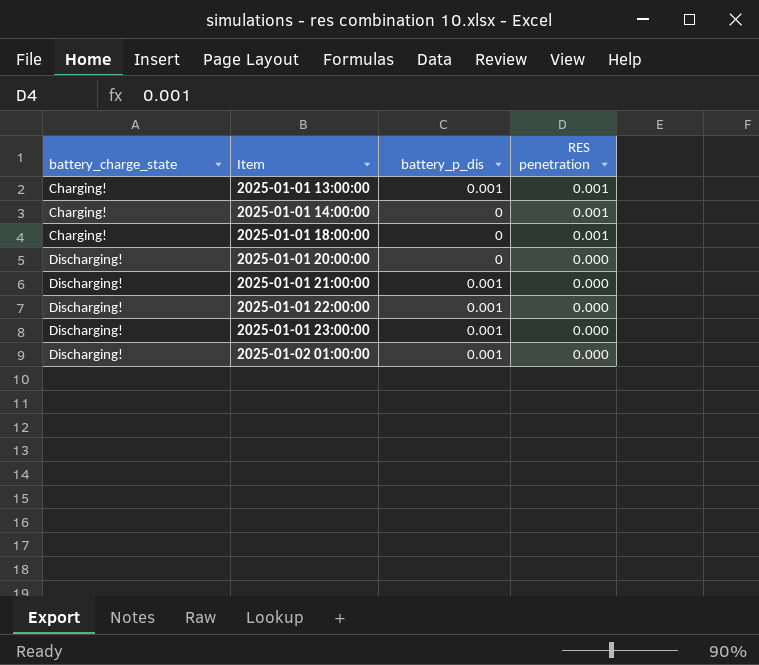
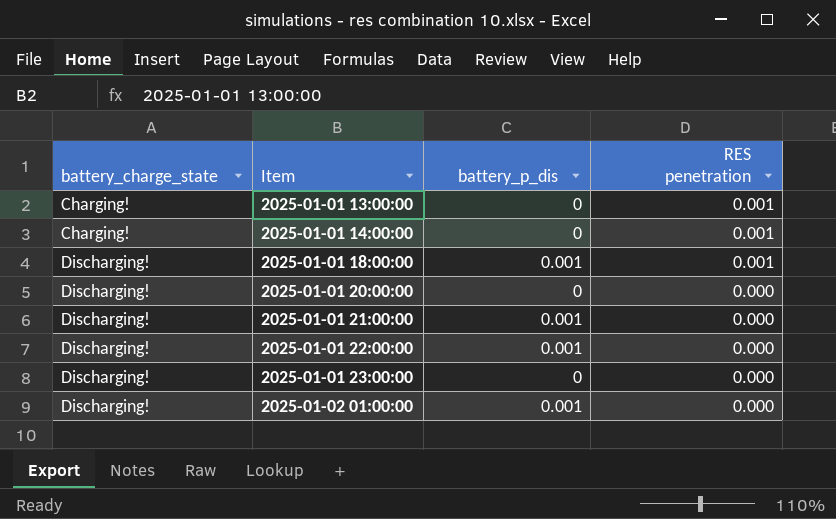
2025-01-01 13:00:00 | battery_p_dis: 0.001 -> 0
2025-01-01 18:00:00 | battery_charge_state: Charging! -> Discharging!
2025-01-01 18:00:00 | battery_p_dis: 0 -> 0.001
2025-01-01 23:00:00 | battery_p_dis: 0.001 -> 0

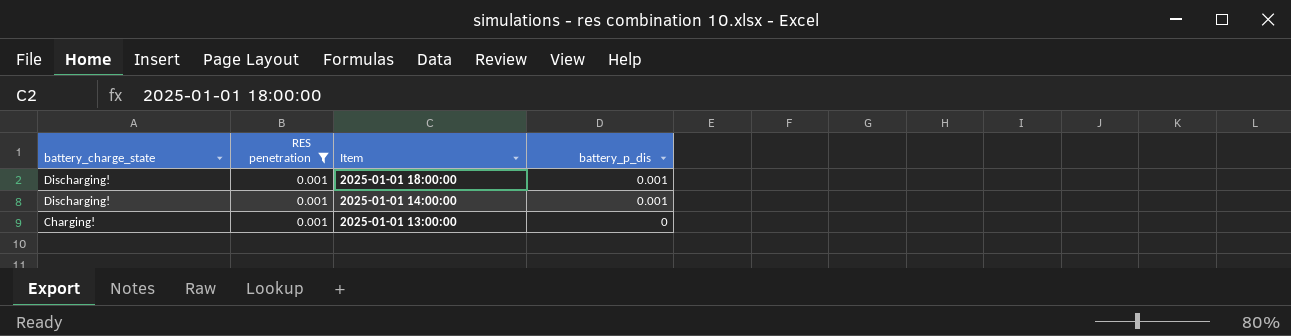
filter: none -> RES penetration = 0.001
row order: battery_charge_state ascending -> battery_charge_state descending
column RES penetration | position: 4 -> 2
2025-01-01 14:00:00 | battery_charge_state: Charging! -> Discharging!
2025-01-01 14:00:00 | battery_p_dis: 0 -> 0.001

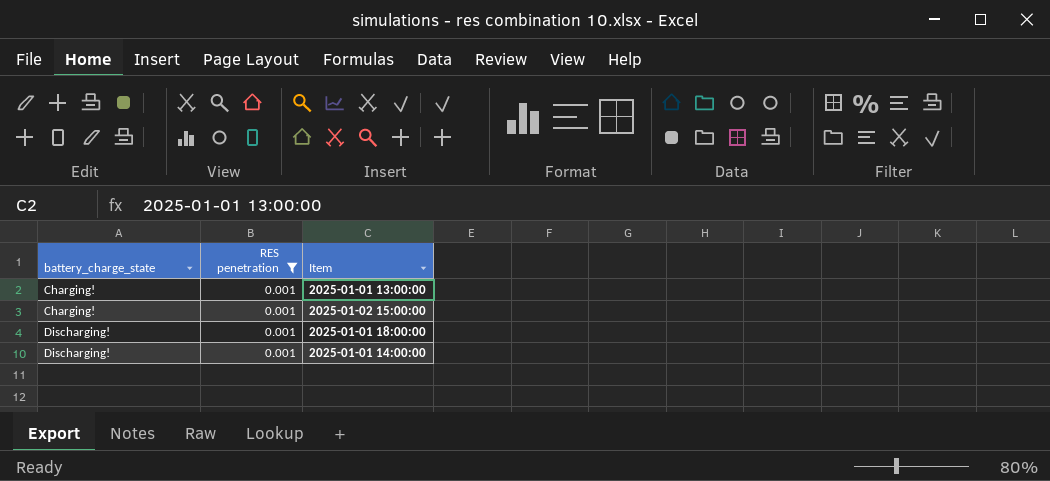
row order: battery_charge_state descending -> battery_charge_state ascending
column battery_p_dis | position: 4 -> none
row 2025-01-02 15:00:00: none -> Charging! | 0.001

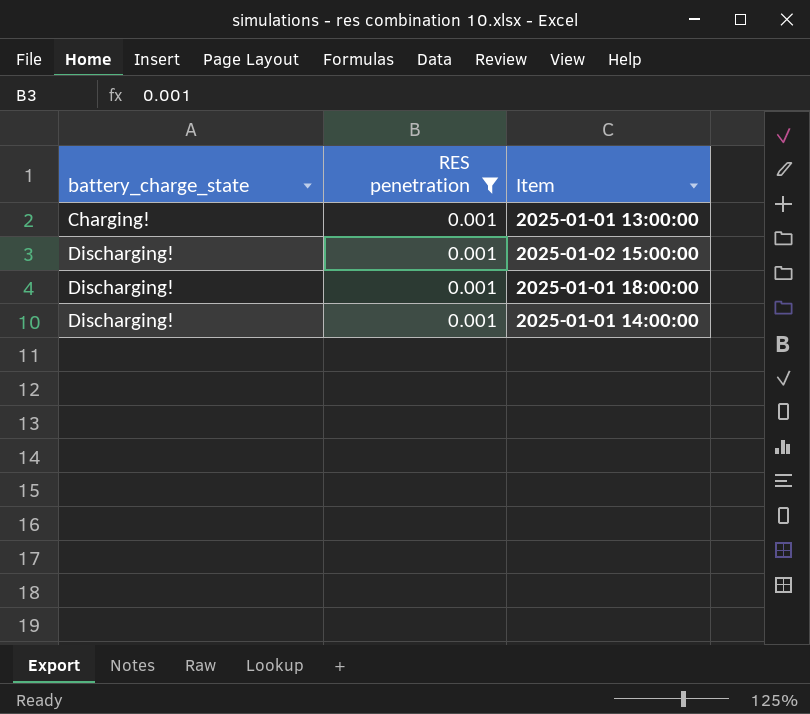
2025-01-02 15:00:00 | battery_charge_state: Charging! -> Discharging!

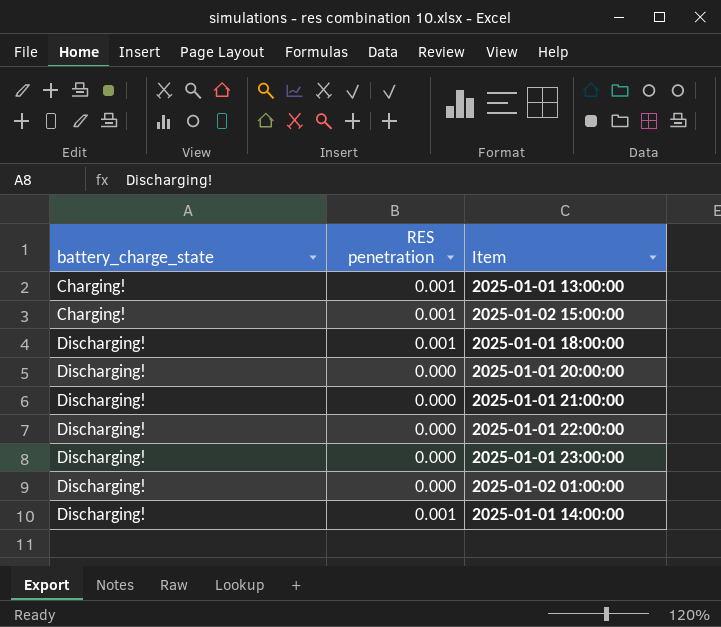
filter: RES penetration = 0.001 -> none
2025-01-02 15:00:00 | battery_charge_state: Discharging! -> Charging!

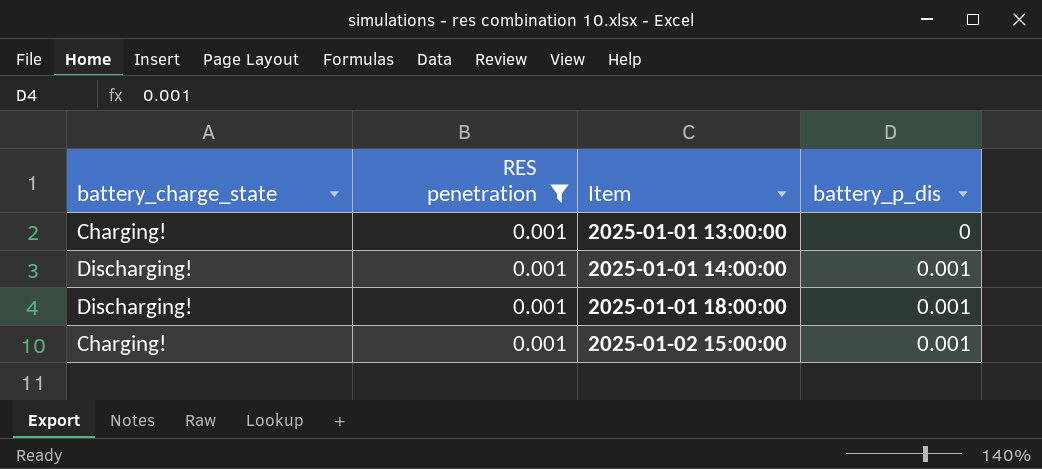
filter: none -> RES penetration = 0.001
row order: battery_charge_state ascending -> Item ascending
column battery_p_dis | position: none -> 4

